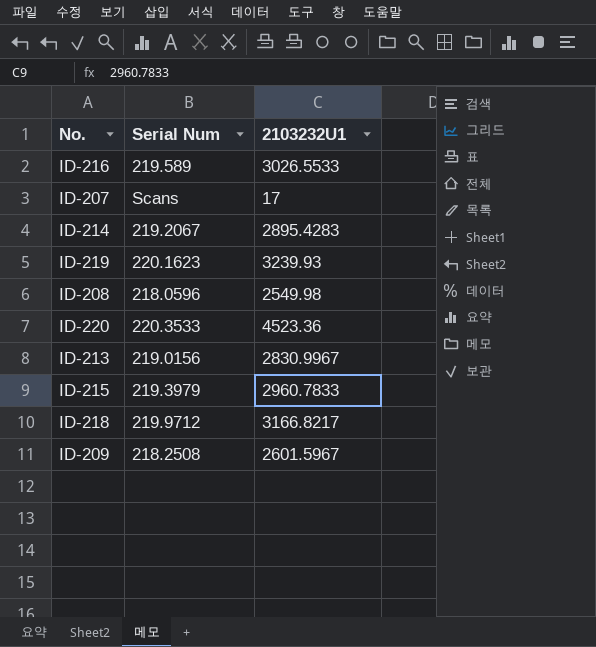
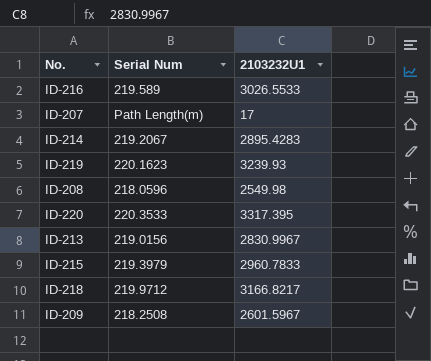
ID-207 | Serial Num: Scans -> Path Length(m)
ID-220 | 2103232U1: 4523.36 -> 3317.395

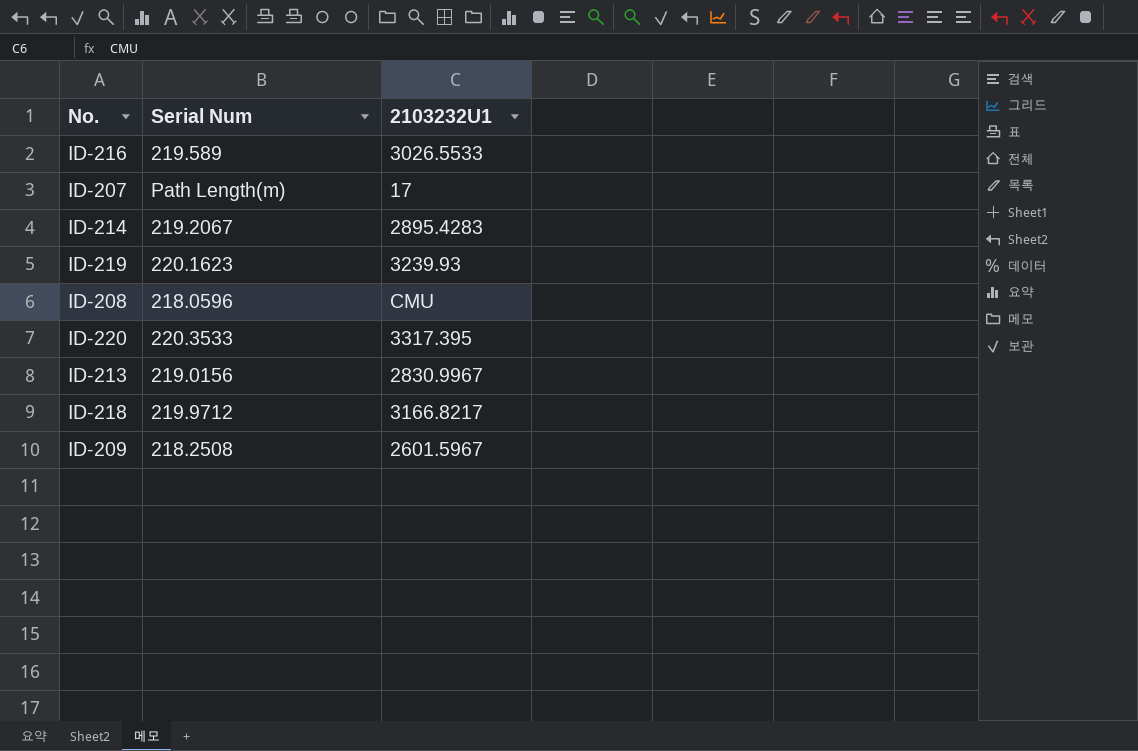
row ID-215: 219.3979 | 2960.7833 -> none
ID-208 | 2103232U1: 2549.98 -> CMU

